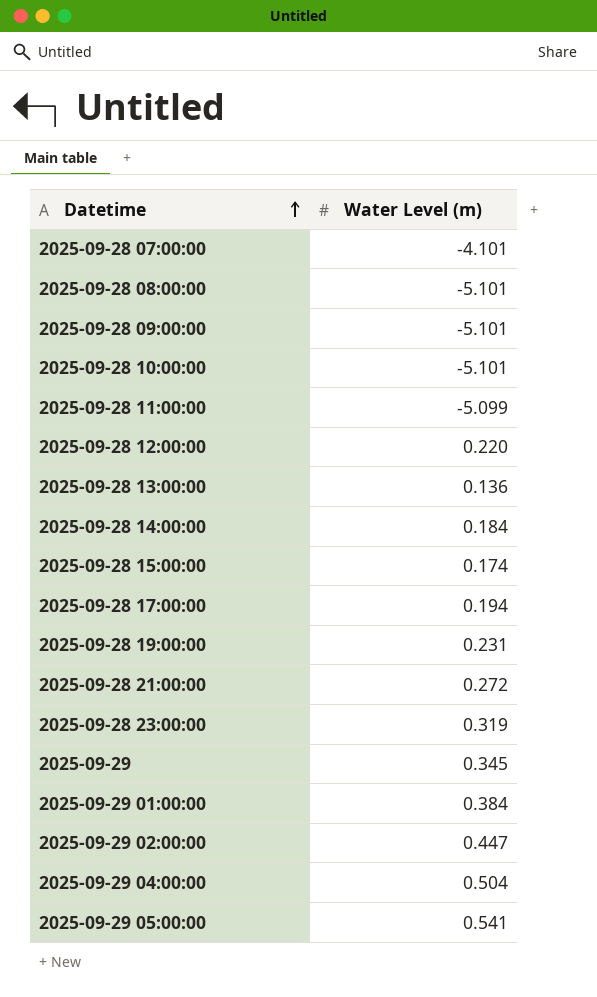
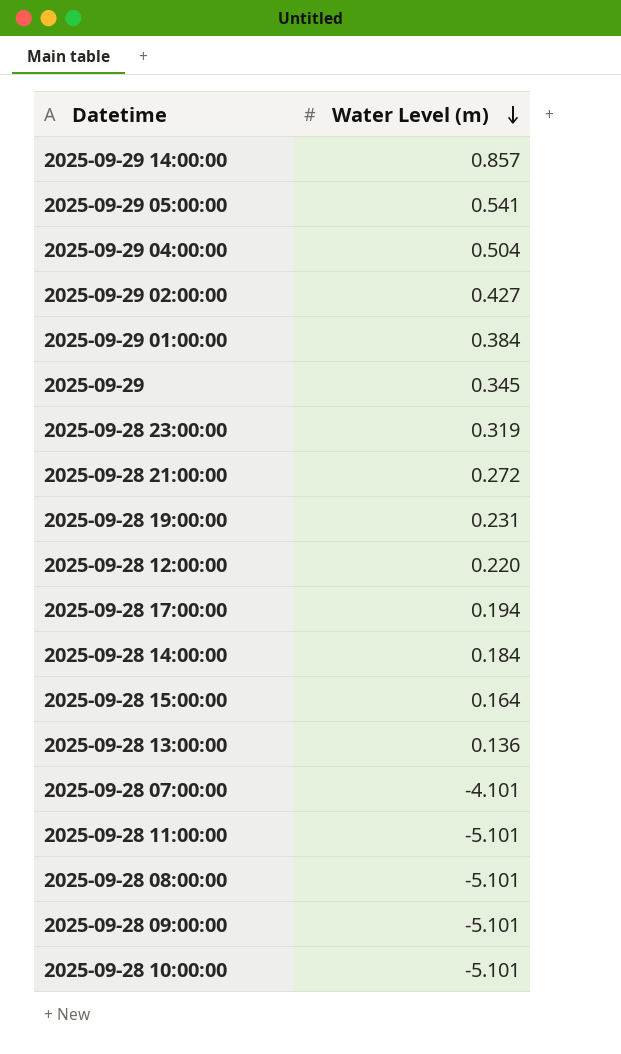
row order: Datetime ascending -> Water Level (m) descending
row 2025-09-29 14:00:00: none -> 0.857
2025-09-29 02:00:00 | Water Level (m): 0.447 -> 0.427
2025-09-28 15:00:00 | Water Level (m): 0.174 -> 0.164
2025-09-28 11:00:00 | Water Level (m): -5.099 -> -5.101

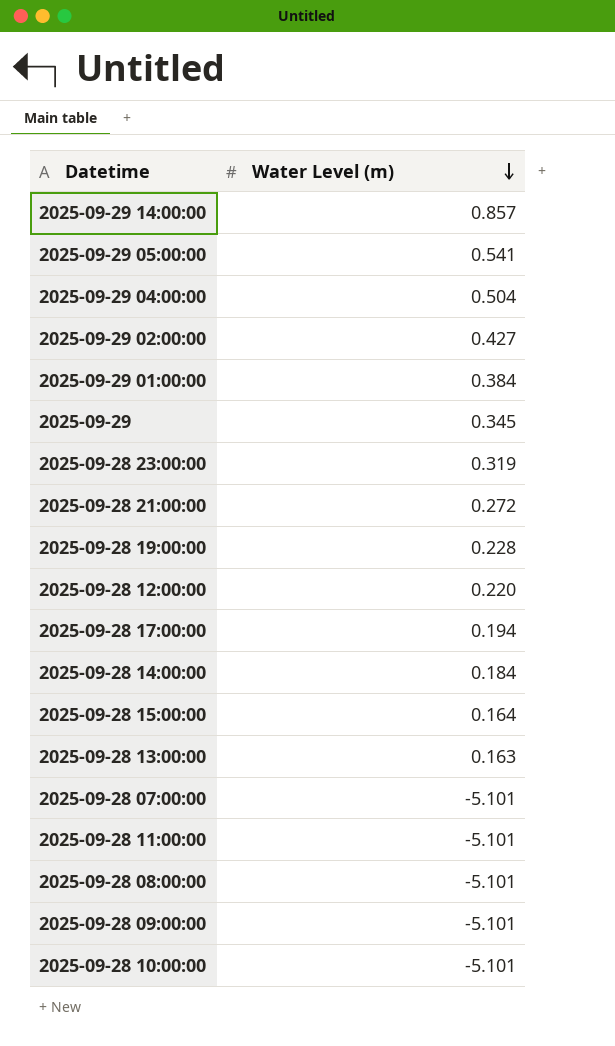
2025-09-28 19:00:00 | Water Level (m): 0.231 -> 0.228
2025-09-28 13:00:00 | Water Level (m): 0.136 -> 0.163
2025-09-28 07:00:00 | Water Level (m): -4.101 -> -5.101

